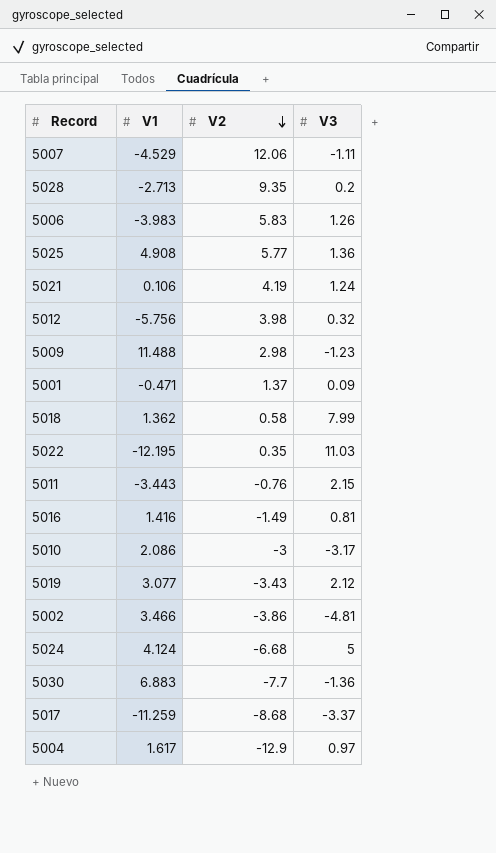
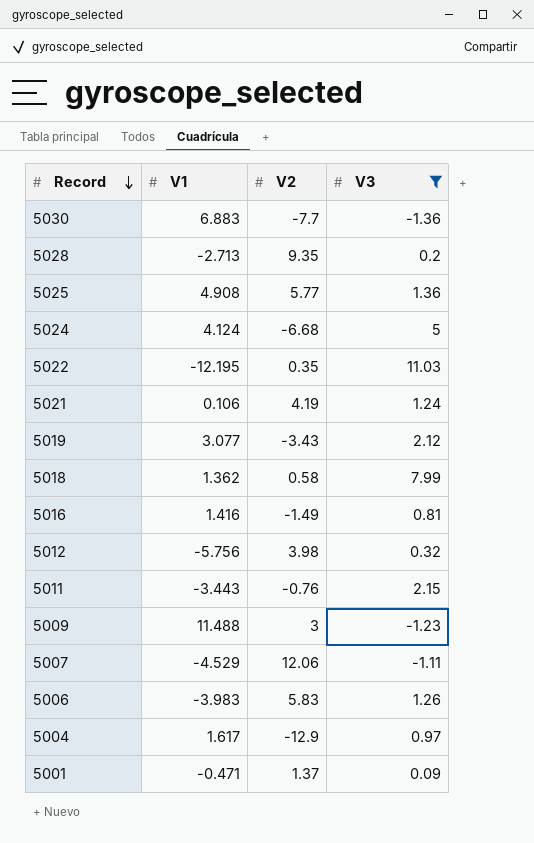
filter: none -> V3 >= -1.36
row order: V2 descending -> Record descending
5009 | V2: 2.98 -> 3

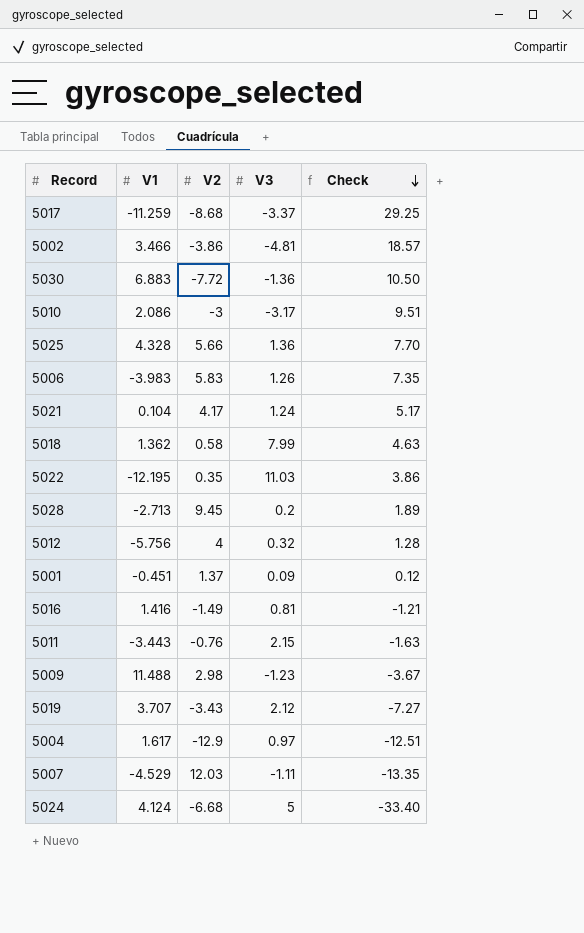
filter: V3 >= -1.36 -> none
row order: Record descending -> Check descending
column Check | formula: none -> [V2] * [V3]
5030 | V2: -7.7 -> -7.72
5025 | V1: 4.908 -> 4.328
5025 | V2: 5.77 -> 5.66
5021 | V1: 0.106 -> 0.104
5021 | V2: 4.19 -> 4.17
5028 | V2: 9.35 -> 9.45
5012 | V2: 3.98 -> 4
5001 | V1: -0.471 -> -0.451
5009 | V2: 3 -> 2.98
5019 | V1: 3.077 -> 3.707
5007 | V2: 12.06 -> 12.03

